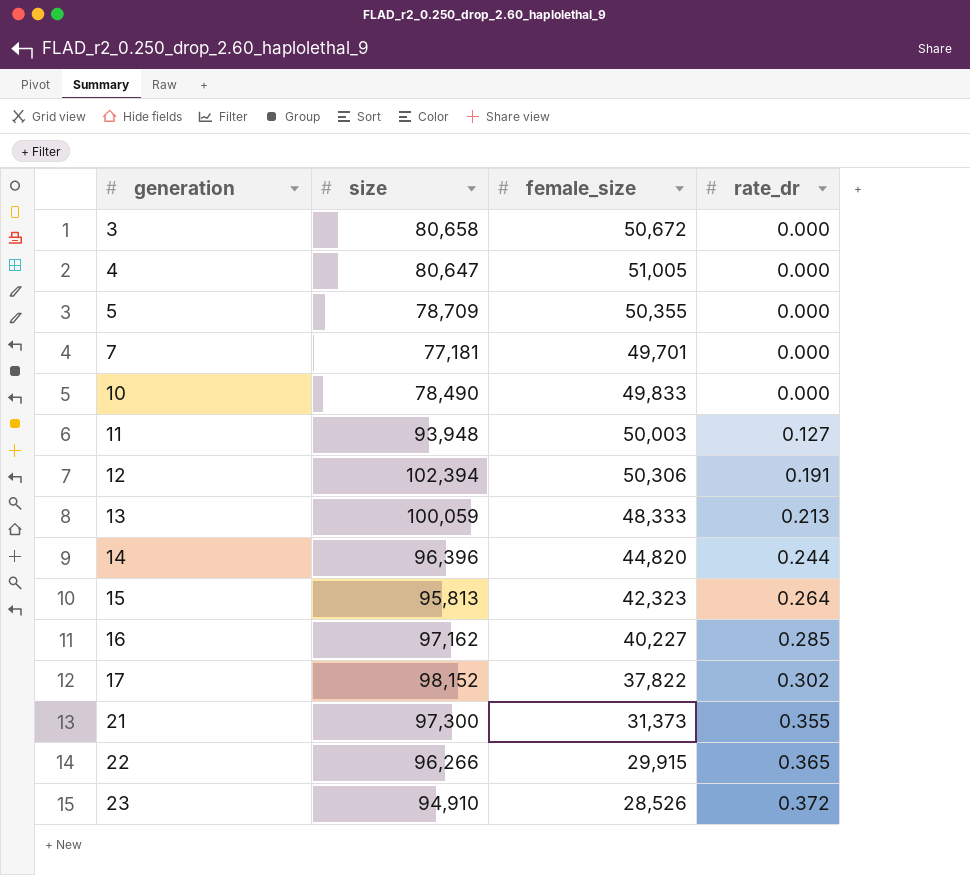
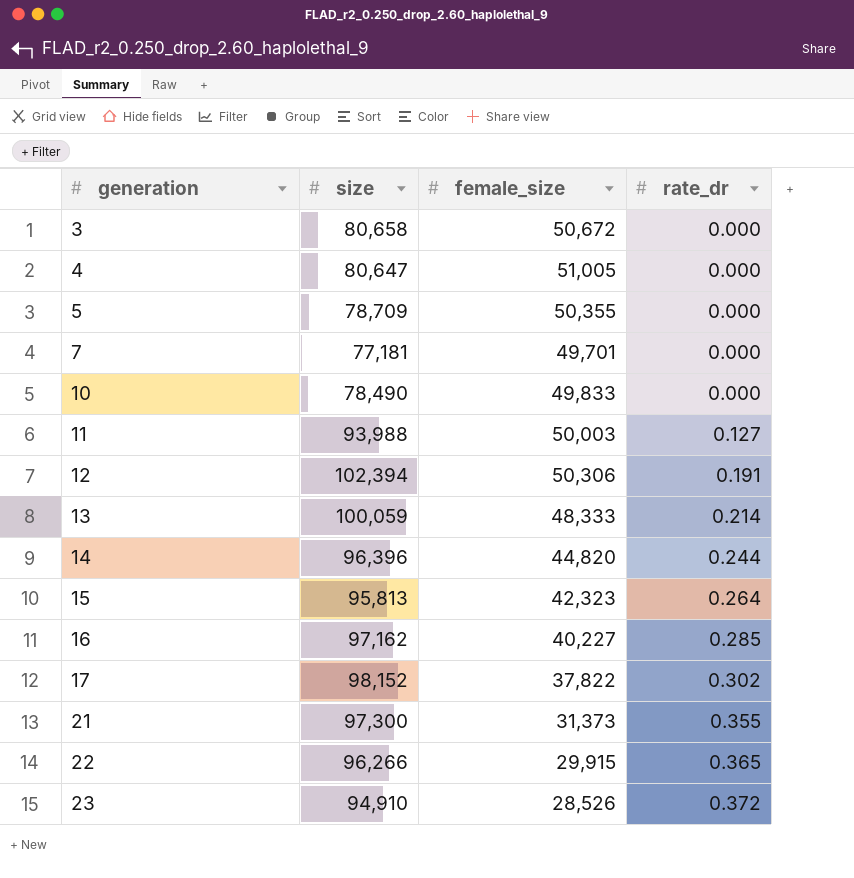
11 | size: 93,948 -> 93,988
13 | rate_dr: 0.213 -> 0.214

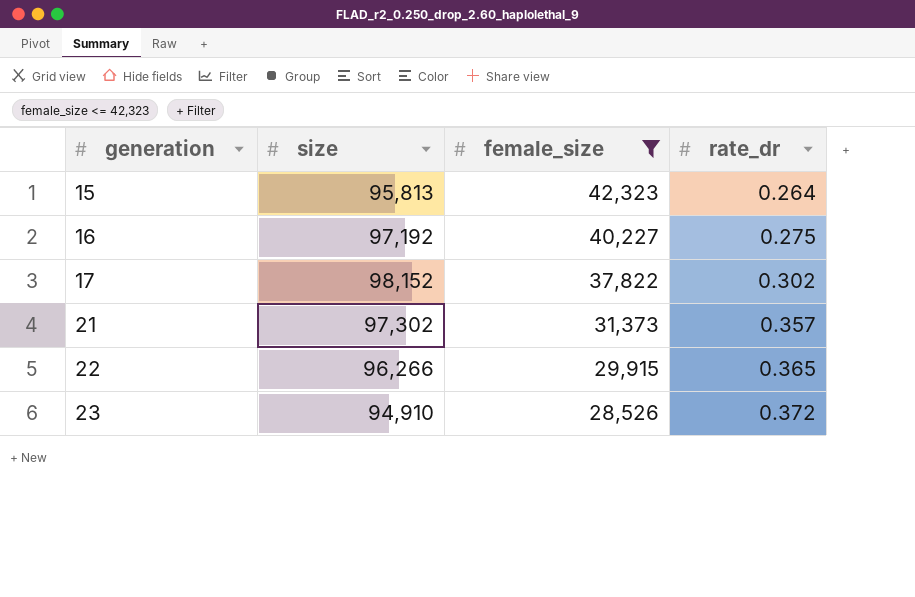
filter: none -> female_size <= 42,323
16 | size: 97,162 -> 97,192
16 | rate_dr: 0.285 -> 0.275
21 | size: 97,300 -> 97,302
21 | rate_dr: 0.355 -> 0.357

